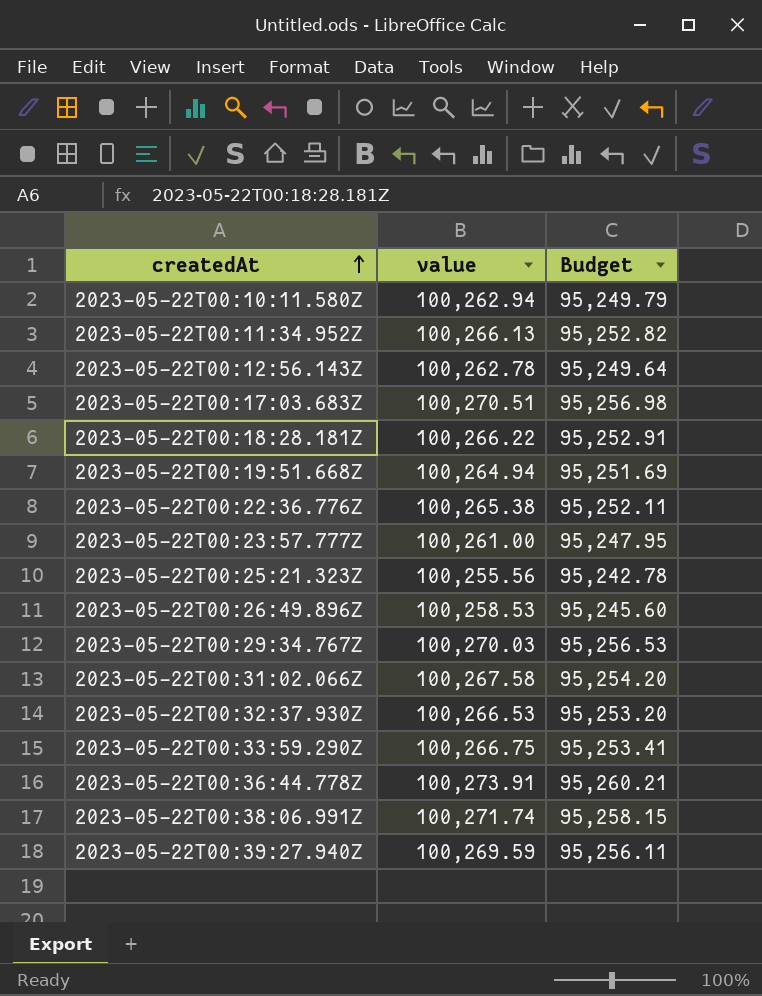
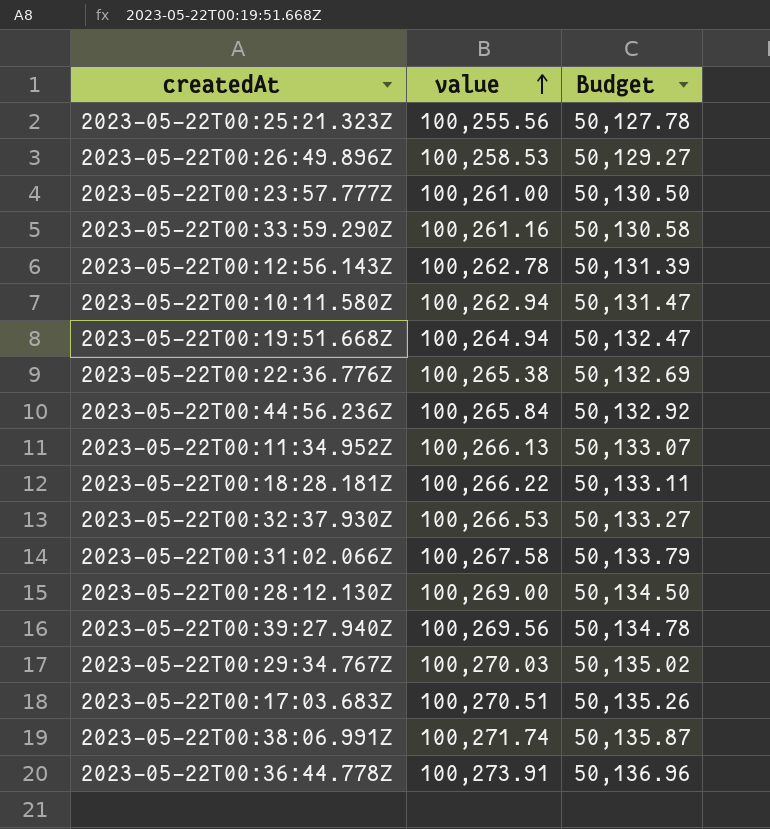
row order: createdAt ascending -> value ascending
column Budget | formula: [value] * 0.95 -> [value] * 0.5
2023-05-22T00:33:59.290Z | value: 100,266.75 -> 100,261.16
row 2023-05-22T00:44:56.236Z: none -> 100,265.84 | 50,132.92
row 2023-05-22T00:28:12.130Z: none -> 100,269.00 | 50,134.50
2023-05-22T00:39:27.940Z | value: 100,269.59 -> 100,269.56

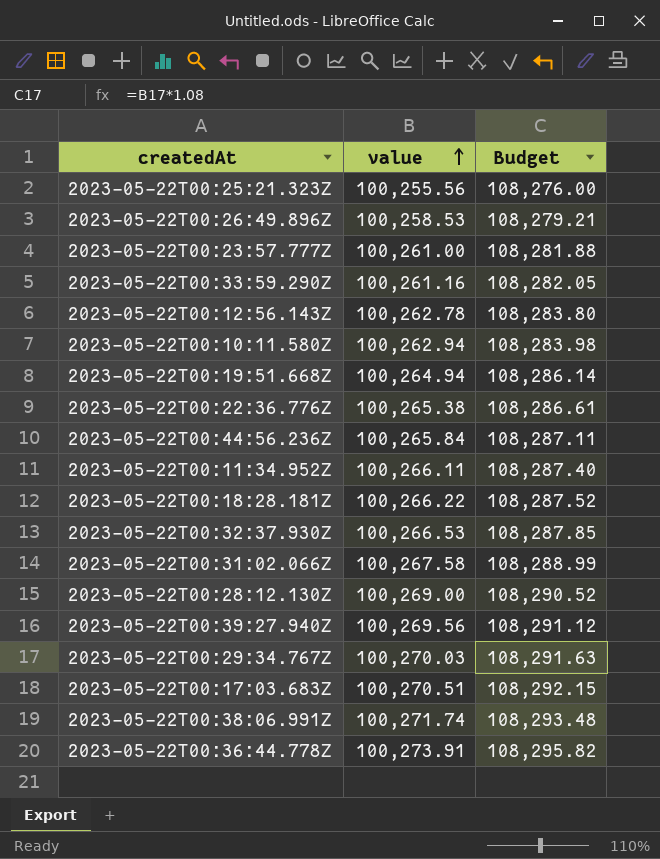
column Budget | formula: [value] * 0.5 -> [value] * 1.08
2023-05-22T00:11:34.952Z | value: 100,266.13 -> 100,266.11

